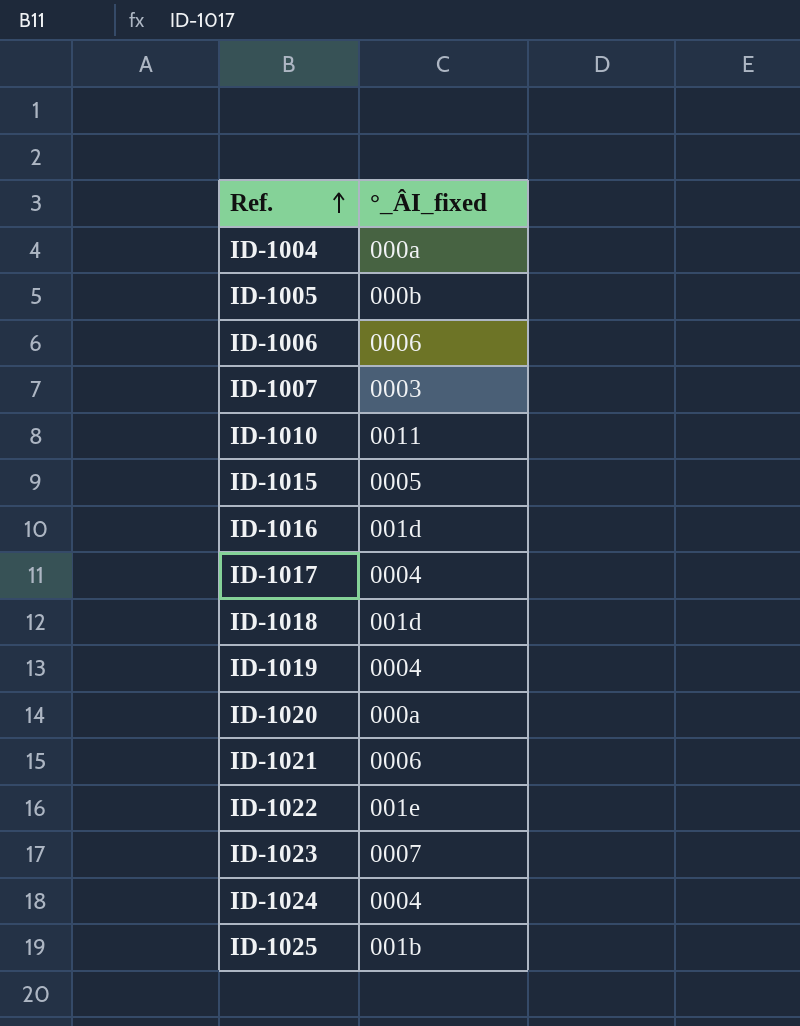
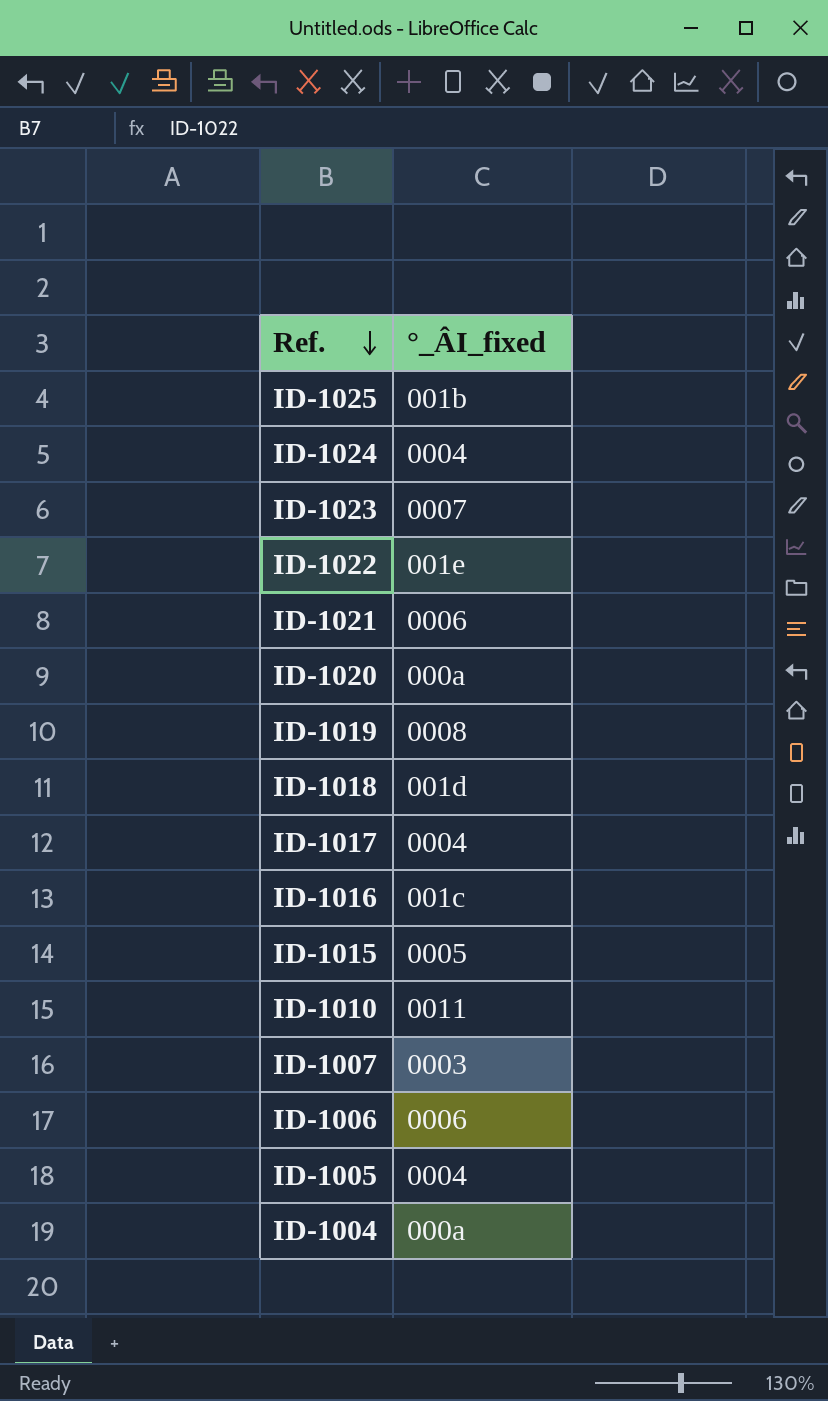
row order: Ref. ascending -> Ref. descending
ID-1019 | °_ÂI_fixed: 0004 -> 0008
ID-1016 | °_ÂI_fixed: 001d -> 001c
ID-1005 | °_ÂI_fixed: 000b -> 0004

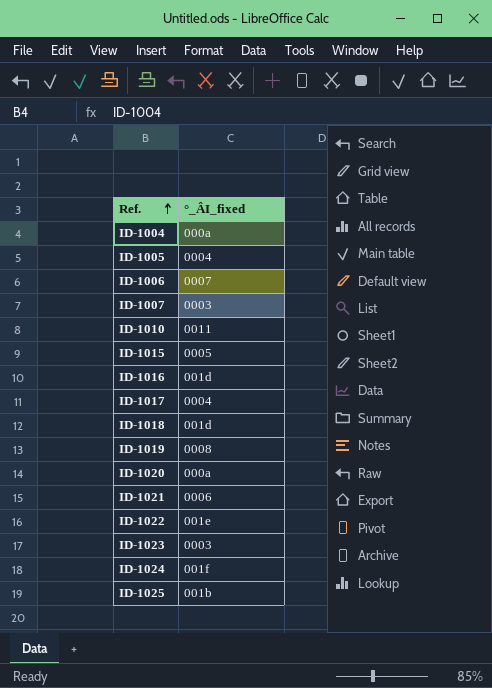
row order: Ref. descending -> Ref. ascending
ID-1006 | °_ÂI_fixed: 0006 -> 0007
ID-1016 | °_ÂI_fixed: 001c -> 001d
ID-1023 | °_ÂI_fixed: 0007 -> 0003
ID-1024 | °_ÂI_fixed: 0004 -> 001f

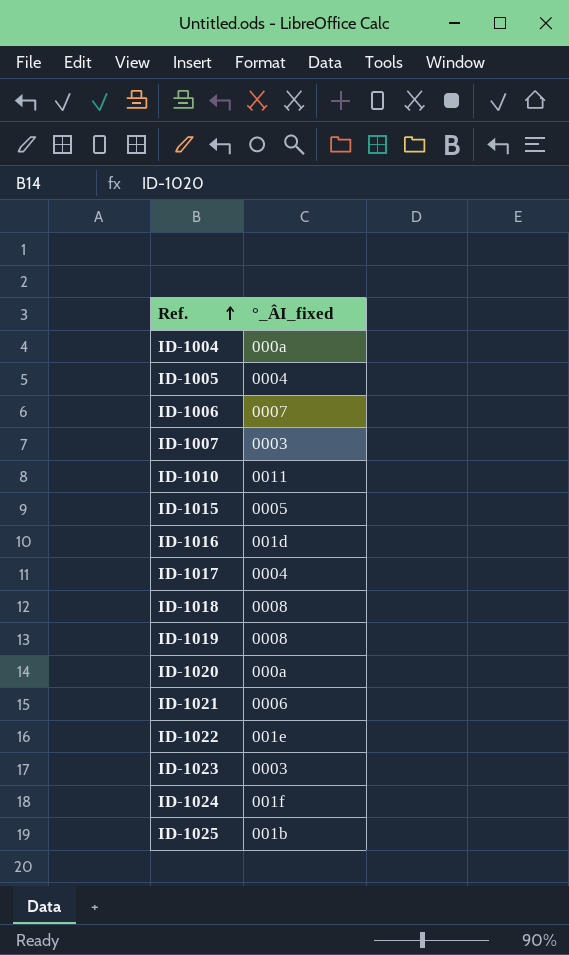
ID-1018 | °_ÂI_fixed: 001d -> 0008

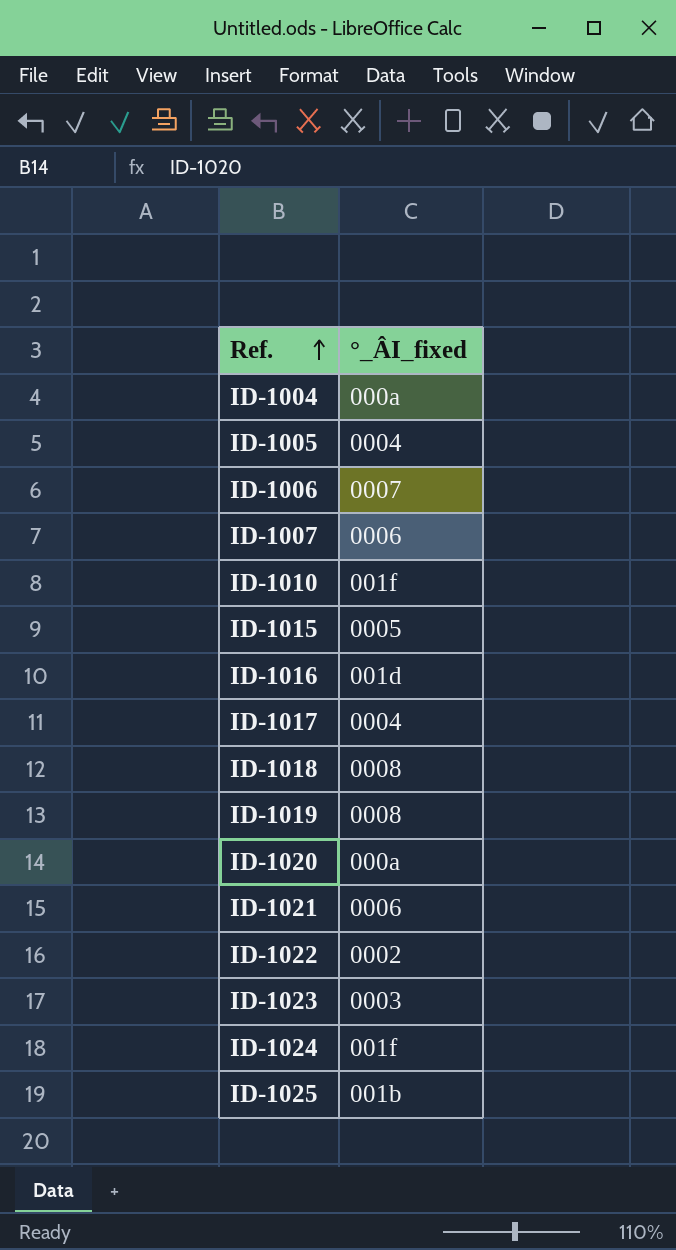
ID-1007 | °_ÂI_fixed: 0003 -> 0006
ID-1010 | °_ÂI_fixed: 0011 -> 001f
ID-1022 | °_ÂI_fixed: 001e -> 0002

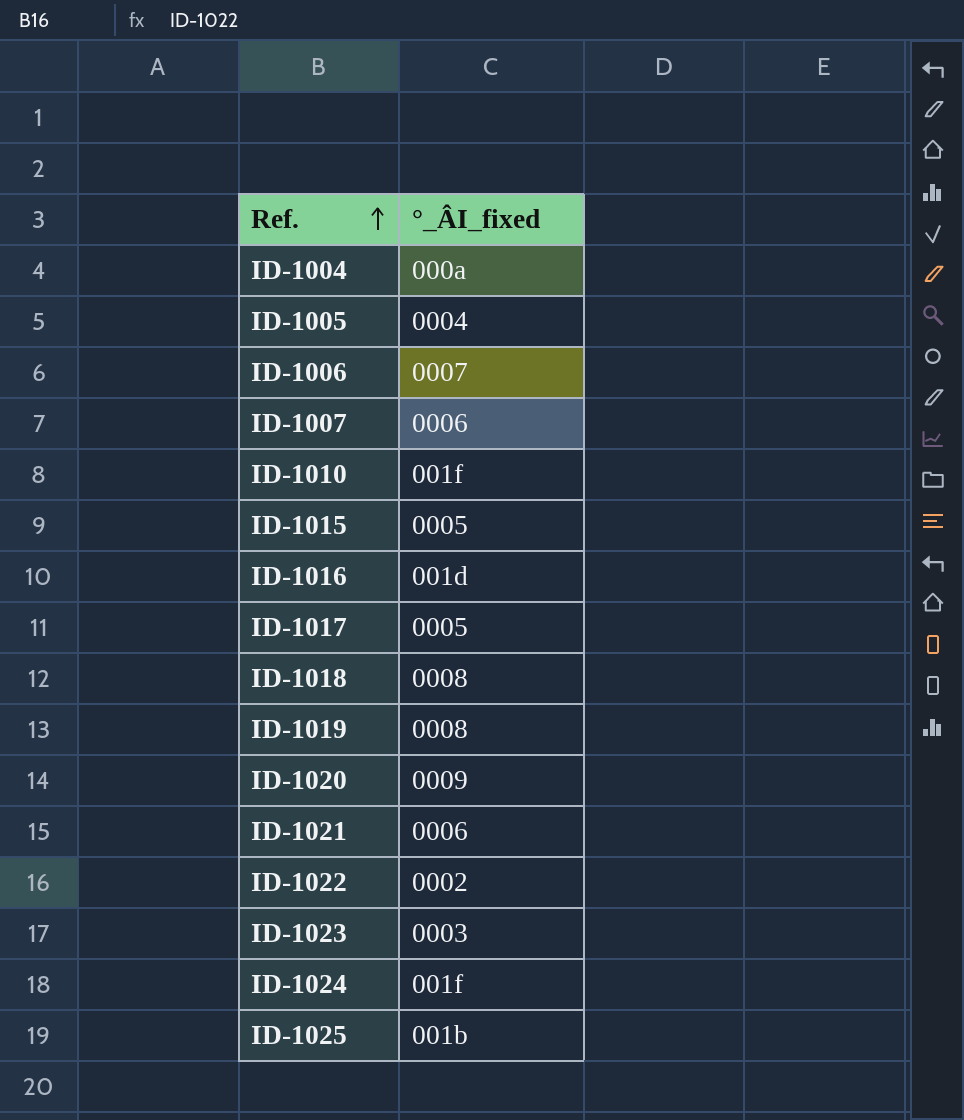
ID-1017 | °_ÂI_fixed: 0004 -> 0005
ID-1020 | °_ÂI_fixed: 000a -> 0009

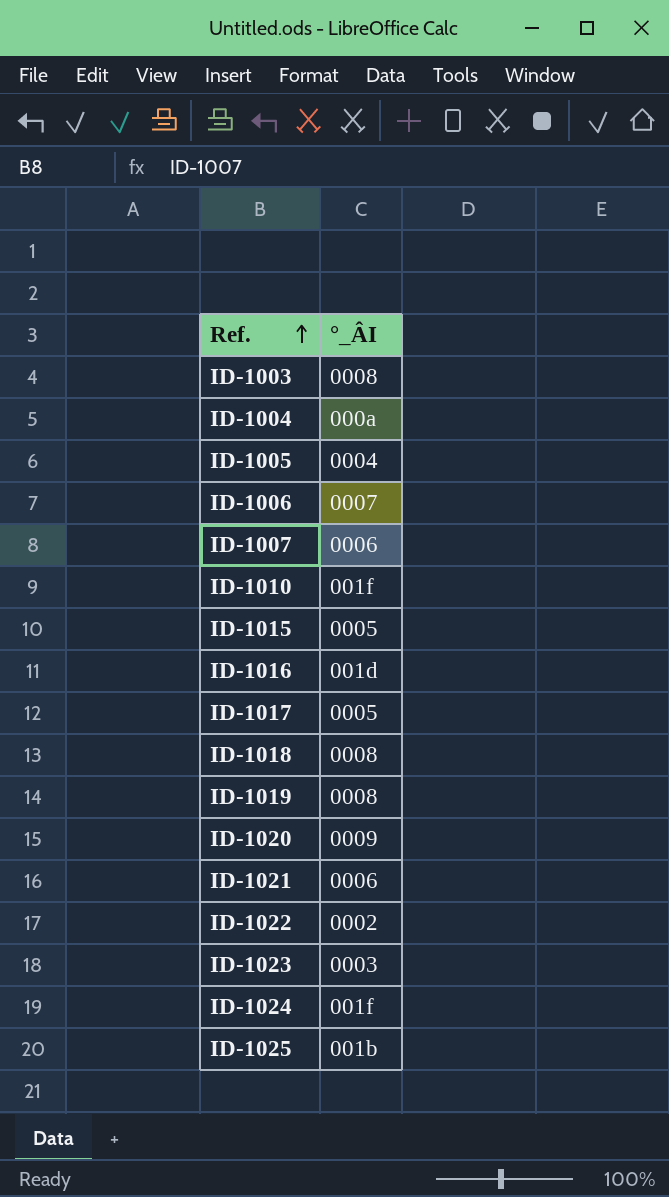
column name: °_ÂI_fixed -> °_ÂI
row ID-1003: none -> 0008

